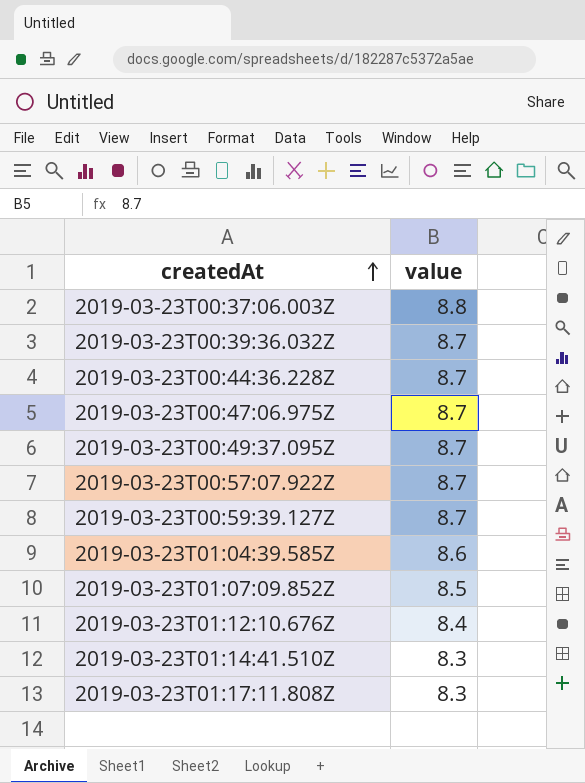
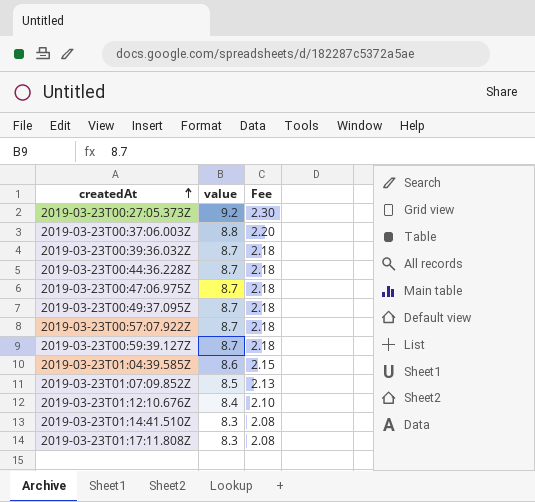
column Fee | formula: none -> [value] * 0.25
row 2019-03-23T00:27:05.373Z: none -> 9.2 | 2.30

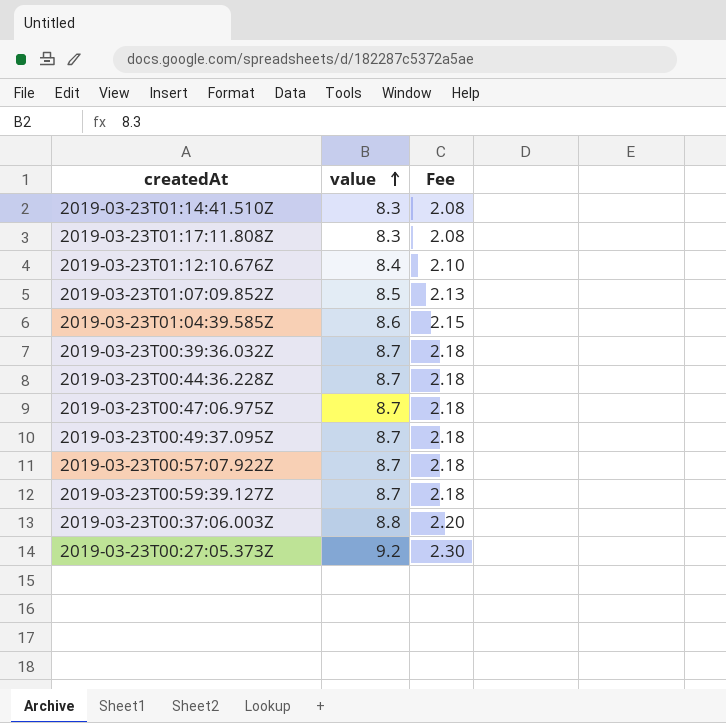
row order: createdAt ascending -> value ascending

